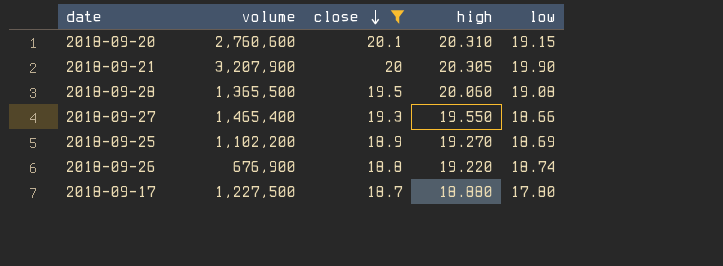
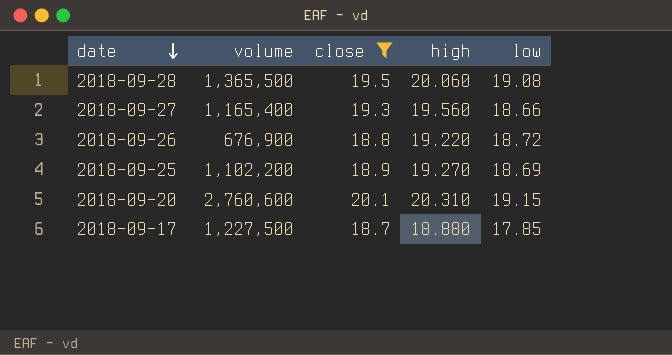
row order: close descending -> date descending
row 2018-09-21: 3,207,900 | 20 | 20.305 | 19.90 -> none
2018-09-27 | volume: 1,465,400 -> 1,165,400
2018-09-27 | high: 19.550 -> 19.560
2018-09-26 | low: 18.74 -> 18.72
2018-09-17 | low: 17.80 -> 17.85

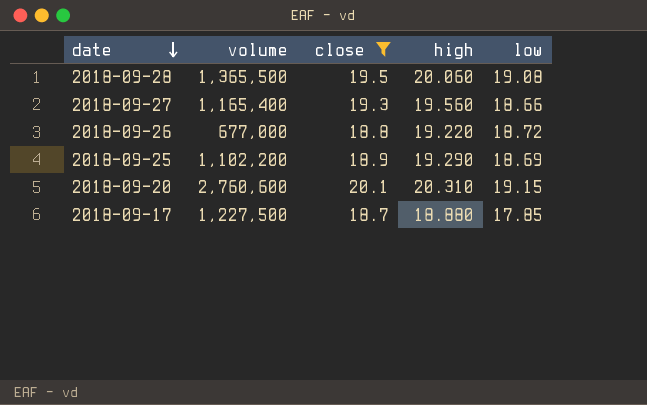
2018-09-26 | volume: 676,900 -> 677,000
2018-09-25 | high: 19.270 -> 19.290

